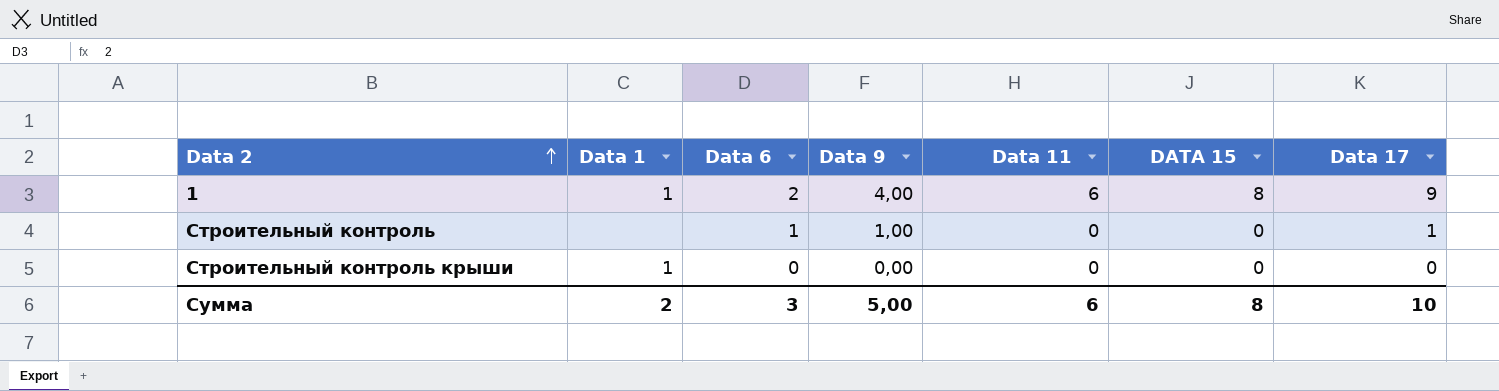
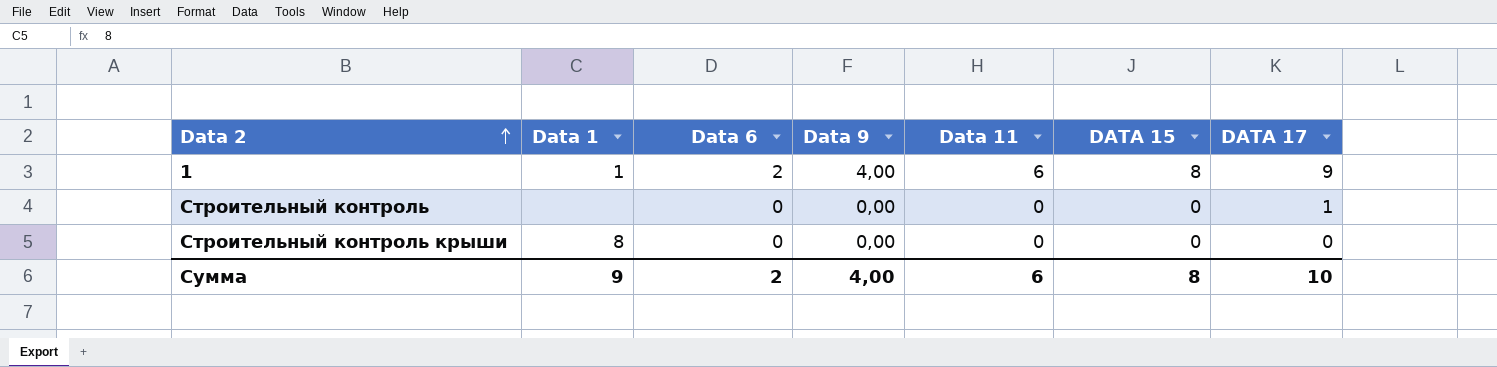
column name: Data 17 -> DATA 17
Строительный контроль | Data 6: 1 -> 0
Строительный контроль | Data 9: 1,00 -> 0,00
Строительный контроль крыши | Data 1: 1 -> 8
Сумма | Data 1: 2 -> 9
Сумма | Data 6: 3 -> 2
Сумма | Data 9: 5,00 -> 4,00

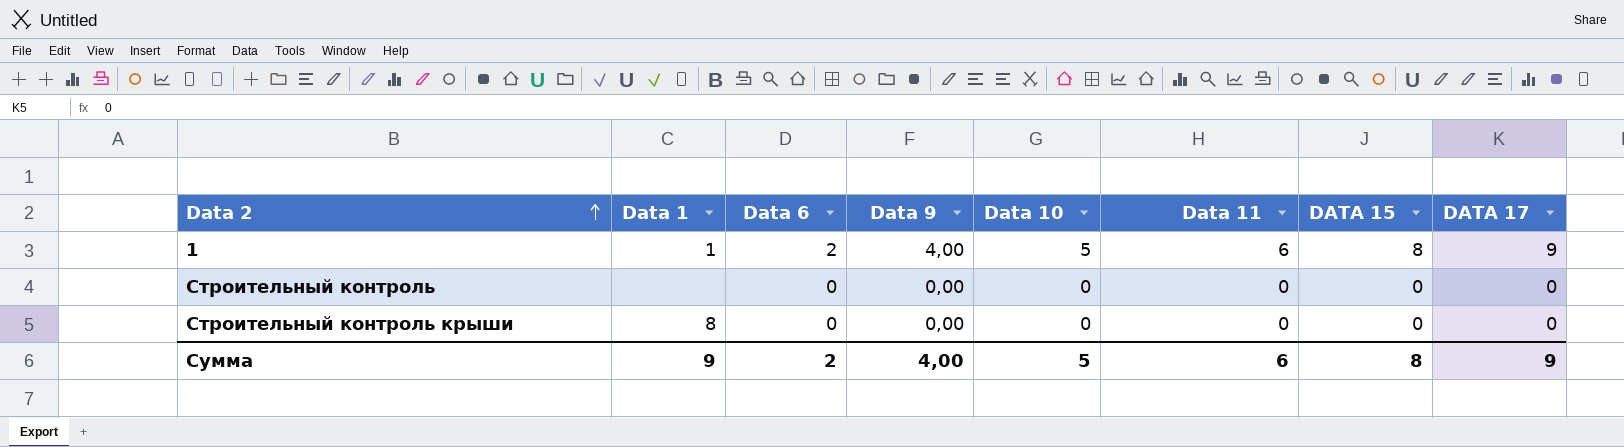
column Data 10 | position: none -> 5
Строительный контроль | DATA 17: 1 -> 0
Сумма | DATA 17: 10 -> 9

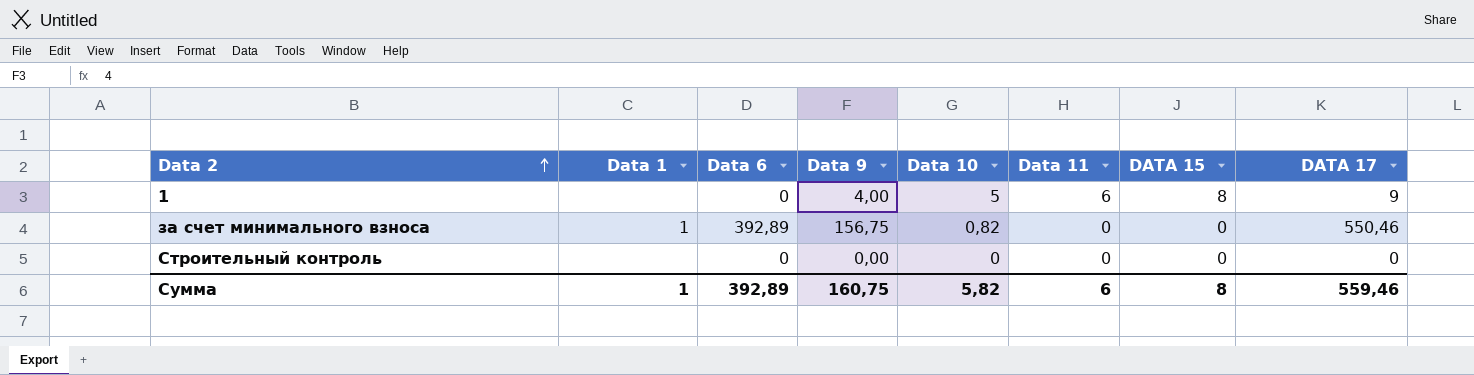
row Строительный контроль крыши: 8 | 0 | 0,00 | 0 | 0 | 0 | 0 -> none
1 | Data 1: 1 -> none
1 | Data 6: 2 -> 0
row за счет минимального взноса: none -> 1 | 392,89 | 156,75 | 0,82 | 0 | 0 | 550,46
Сумма | Data 1: 9 -> 1
Сумма | Data 6: 2 -> 392,89
Сумма | Data 9: 4,00 -> 160,75
Сумма | Data 10: 5 -> 5,82
Сумма | DATA 17: 9 -> 559,46

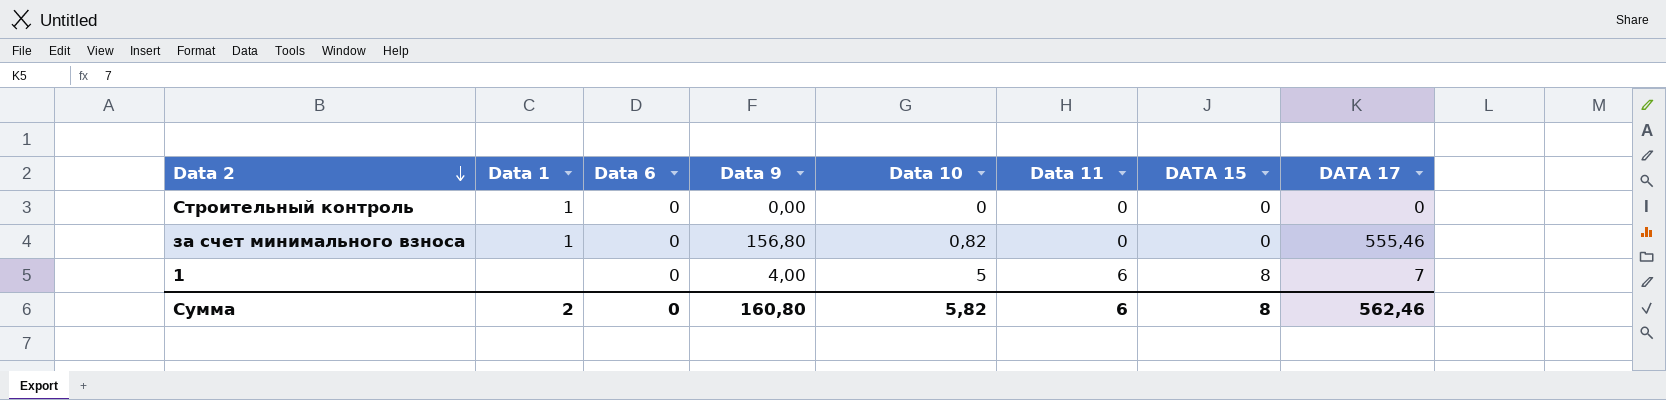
row order: Data 2 ascending -> Data 2 descending
Строительный контроль | Data 1: none -> 1
за счет минимального взноса | Data 6: 392,89 -> 0
за счет минимального взноса | Data 9: 156,75 -> 156,80
за счет минимального взноса | DATA 17: 550,46 -> 555,46
1 | DATA 17: 9 -> 7
Сумма | Data 1: 1 -> 2
Сумма | Data 6: 392,89 -> 0
Сумма | Data 9: 160,75 -> 160,80
Сумма | DATA 17: 559,46 -> 562,46

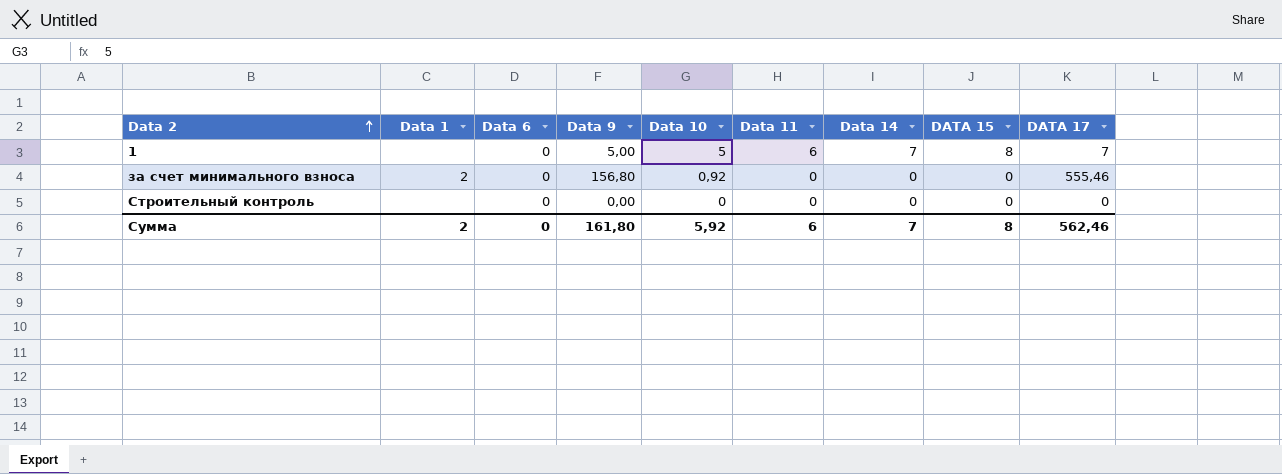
row order: Data 2 descending -> Data 2 ascending
column Data 14 | position: none -> 7
1 | Data 9: 4,00 -> 5,00
за счет минимального взноса | Data 1: 1 -> 2
за счет минимального взноса | Data 10: 0,82 -> 0,92
Строительный контроль | Data 1: 1 -> none
Сумма | Data 9: 160,80 -> 161,80
Сумма | Data 10: 5,82 -> 5,92

